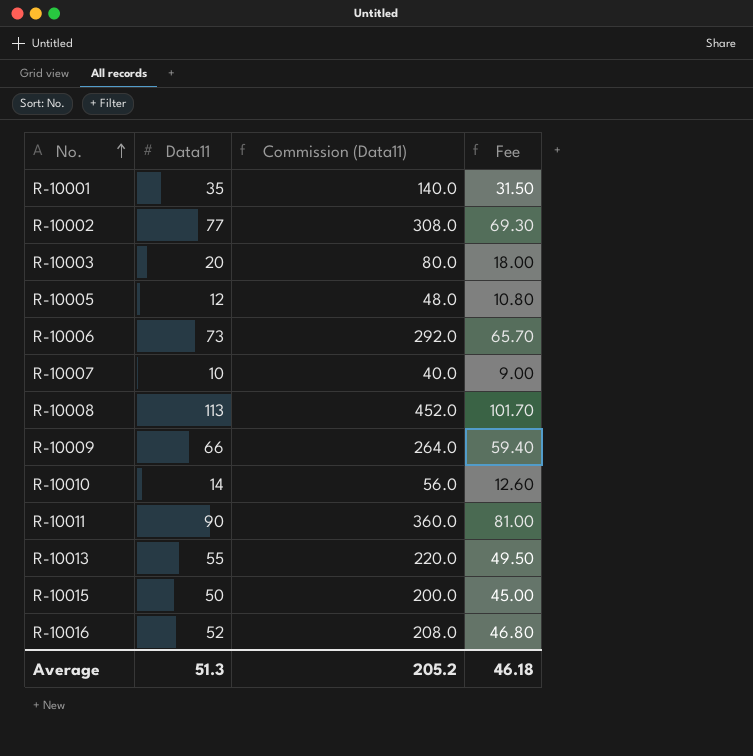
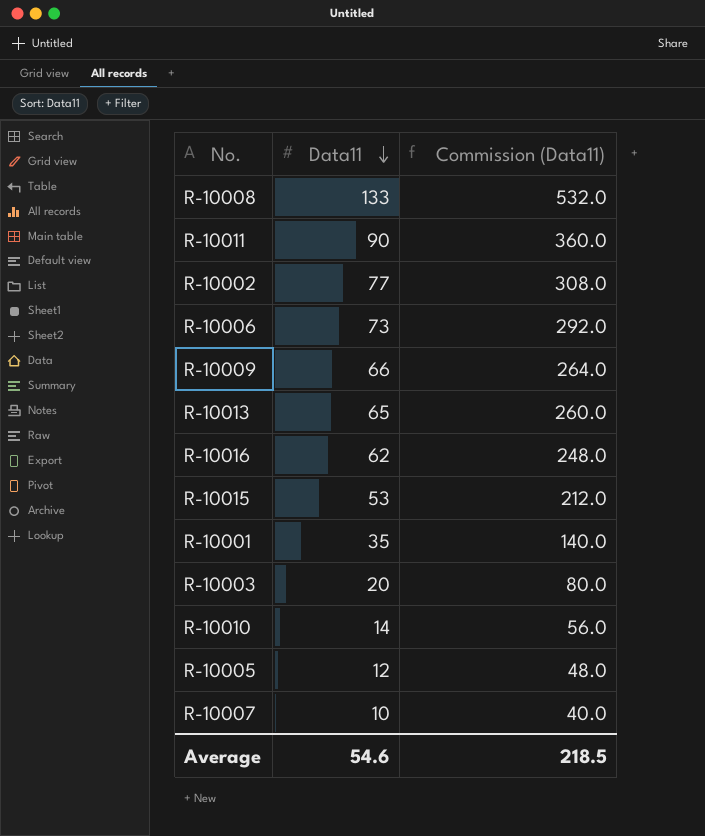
row order: No. ascending -> Data11 descending
column Fee | formula: [Data11] * 0.9 -> none
R-10008 | Data11: 113 -> 133
R-10008 | Commission (Data11): 452.0 -> 532.0
R-10013 | Data11: 55 -> 65
R-10013 | Commission (Data11): 220.0 -> 260.0
R-10016 | Data11: 52 -> 62
R-10016 | Commission (Data11): 208.0 -> 248.0
R-10015 | Data11: 50 -> 53
R-10015 | Commission (Data11): 200.0 -> 212.0
Average | Data11: 51.3 -> 54.6
Average | Commission (Data11): 205.2 -> 218.5

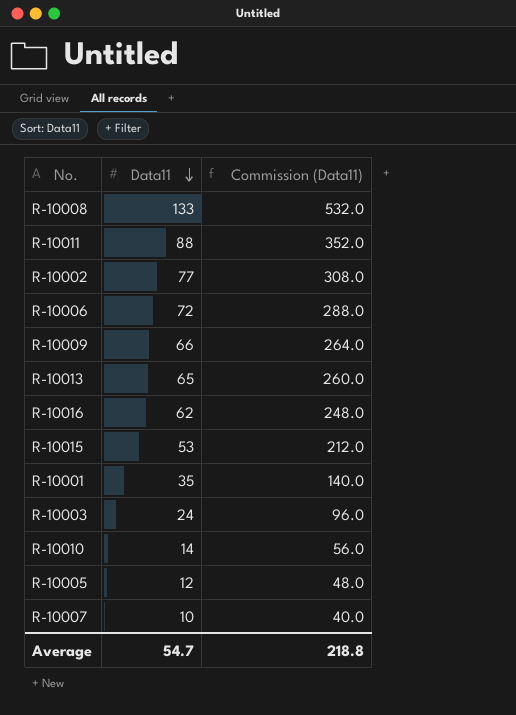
R-10011 | Data11: 90 -> 88
R-10011 | Commission (Data11): 360.0 -> 352.0
R-10006 | Data11: 73 -> 72
R-10006 | Commission (Data11): 292.0 -> 288.0
R-10003 | Data11: 20 -> 24
R-10003 | Commission (Data11): 80.0 -> 96.0
Average | Data11: 54.6 -> 54.7
Average | Commission (Data11): 218.5 -> 218.8

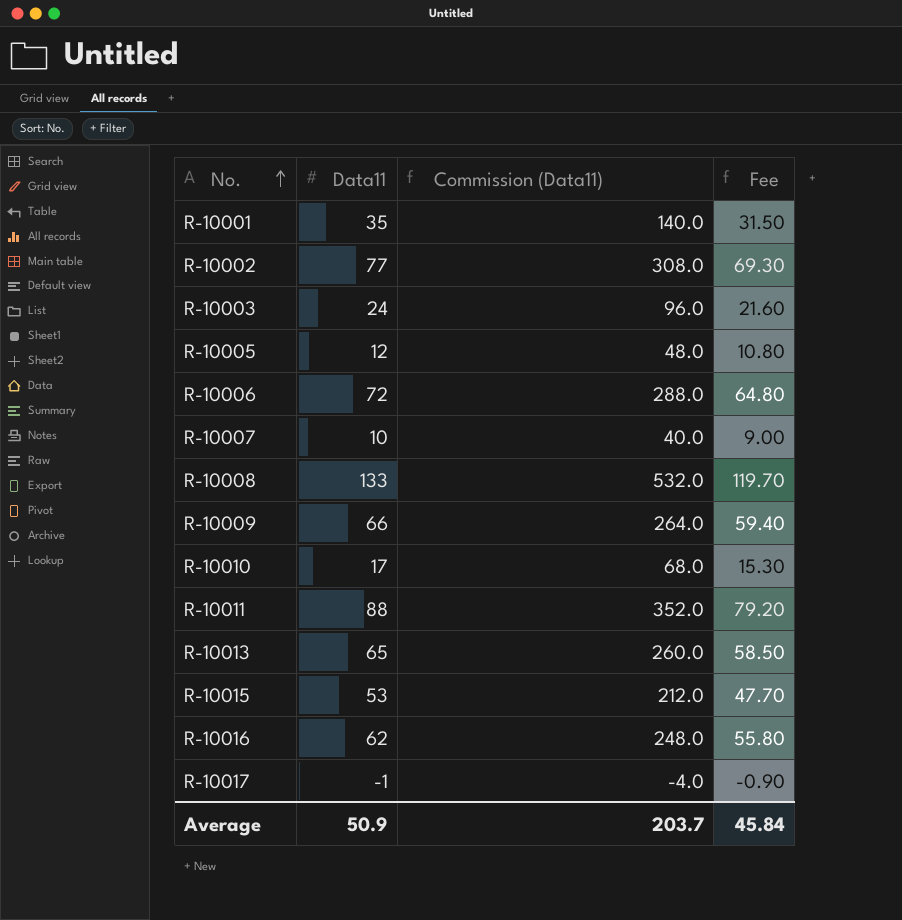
row order: Data11 descending -> No. ascending
column Fee | formula: none -> [Data11] * 0.9
R-10010 | Data11: 14 -> 17
R-10010 | Commission (Data11): 56.0 -> 68.0
row R-10017: none -> -1 | -4.0 | -0.90
Average | Data11: 54.7 -> 50.9
Average | Commission (Data11): 218.8 -> 203.7

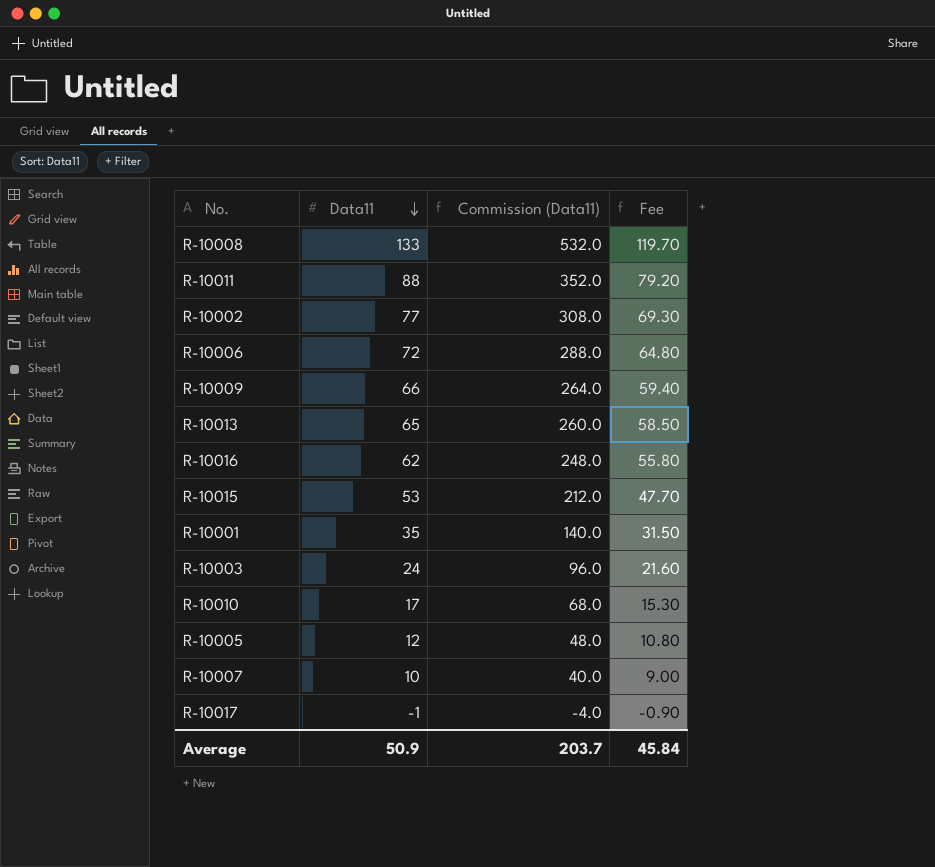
row order: No. ascending -> Data11 descending

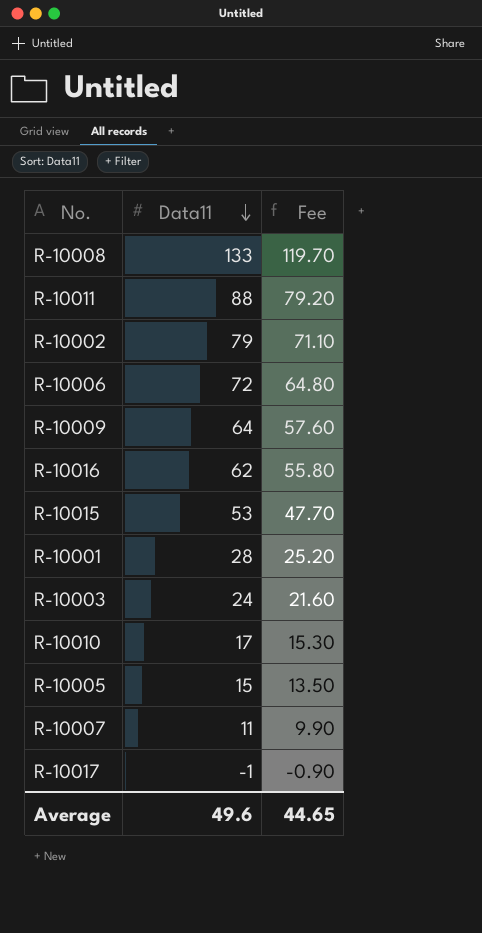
column Commission (Data11) | formula: [Data11] * 4 -> none
row R-10013: 65 | 260.0 | 58.50 -> none
R-10002 | Data11: 77 -> 79
R-10002 | Fee: 69.30 -> 71.10
R-10009 | Data11: 66 -> 64
R-10009 | Fee: 59.40 -> 57.60
R-10001 | Data11: 35 -> 28
R-10001 | Fee: 31.50 -> 25.20
R-10005 | Data11: 12 -> 15
R-10005 | Fee: 10.80 -> 13.50
R-10007 | Data11: 10 -> 11
R-10007 | Fee: 9.00 -> 9.90
Average | Data11: 50.9 -> 49.6
Average | Fee: 45.84 -> 44.65

